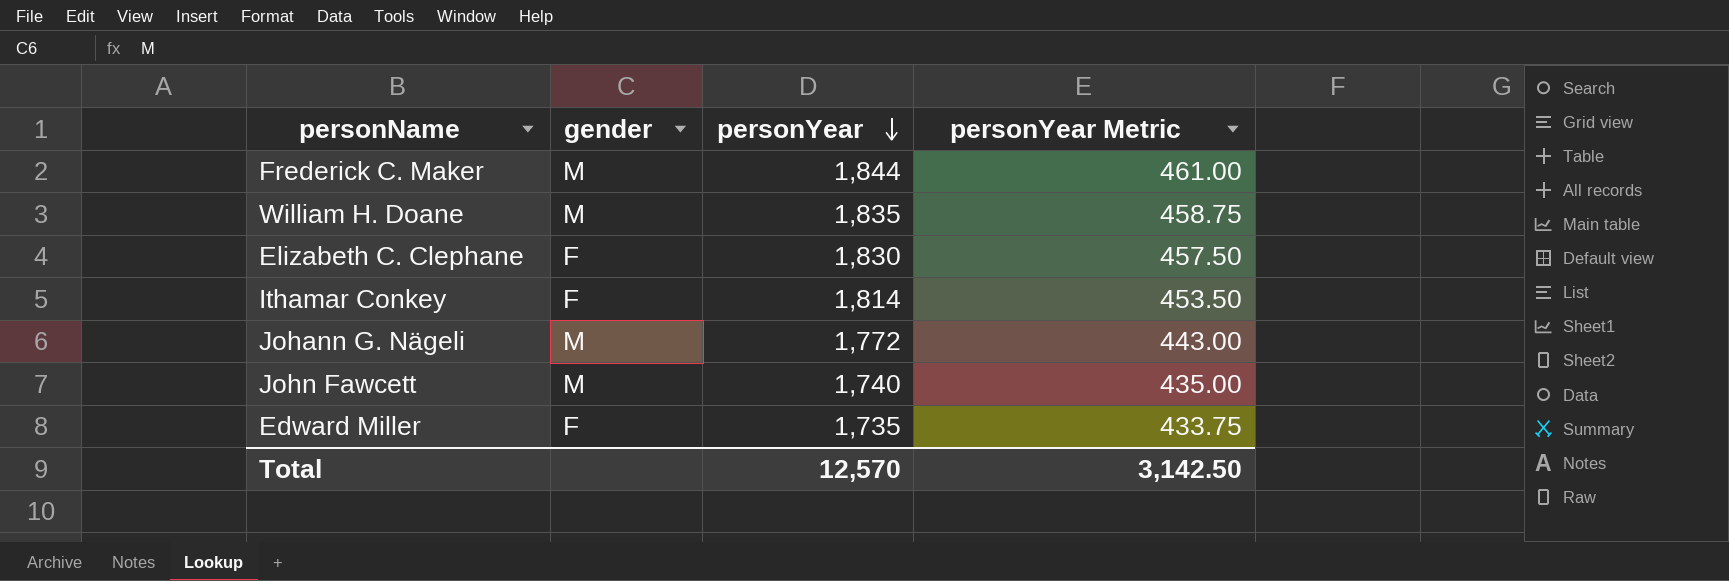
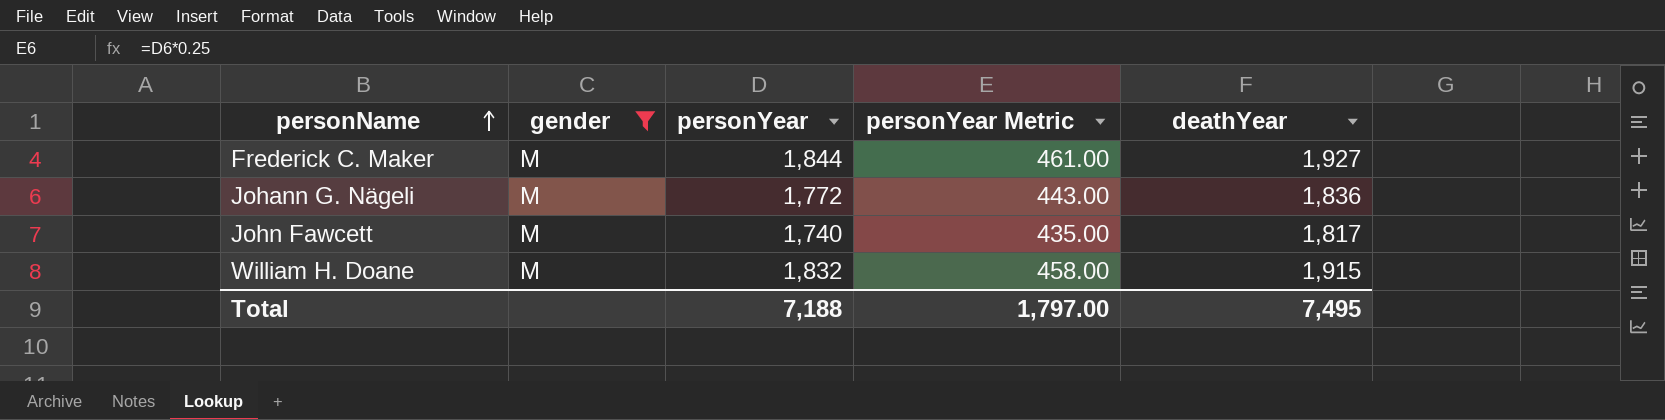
filter: none -> gender = M
row order: personYear descending -> personName ascending
column deathYear | position: none -> 5
William H. Doane | personYear: 1,835 -> 1,832
William H. Doane | personYear Metric: 458.75 -> 458.00
Total | personYear: 12,570 -> 7,188
Total | personYear Metric: 3,142.50 -> 1,797.00

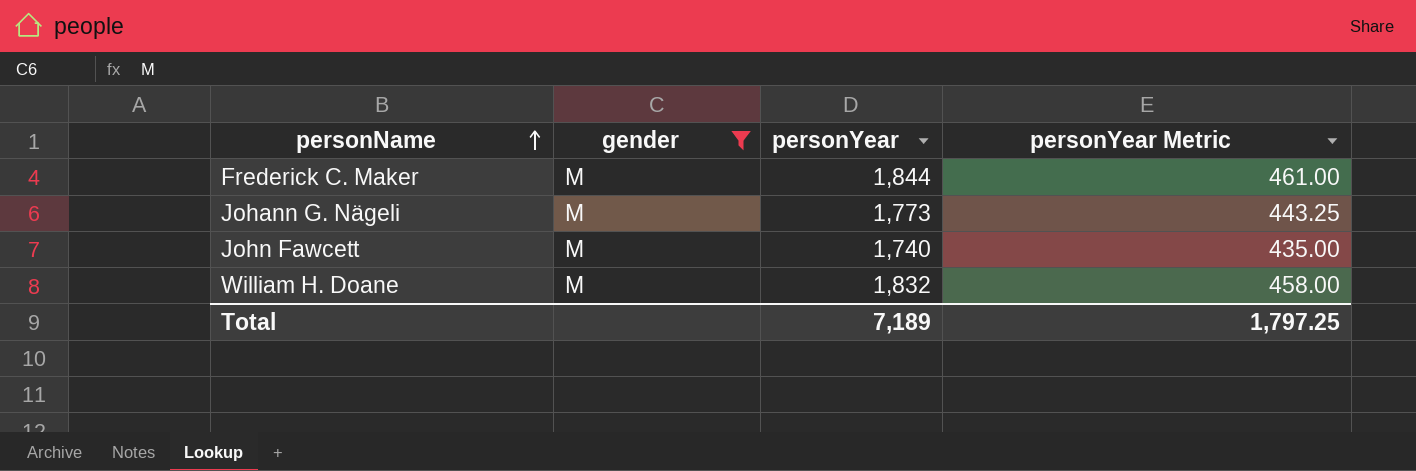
column deathYear | position: 5 -> none
Johann G. Nägeli | personYear: 1,772 -> 1,773
Johann G. Nägeli | personYear Metric: 443.00 -> 443.25
Total | personYear: 7,188 -> 7,189
Total | personYear Metric: 1,797.00 -> 1,797.25

